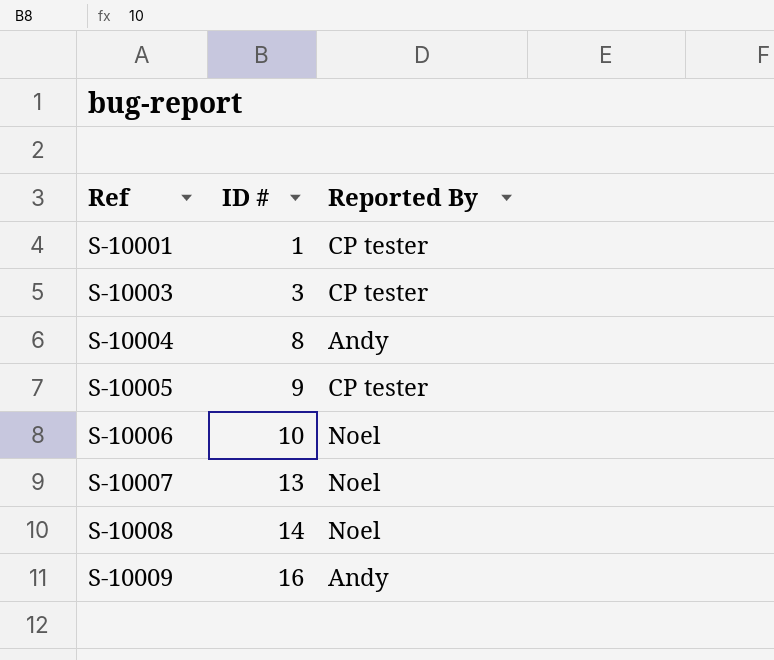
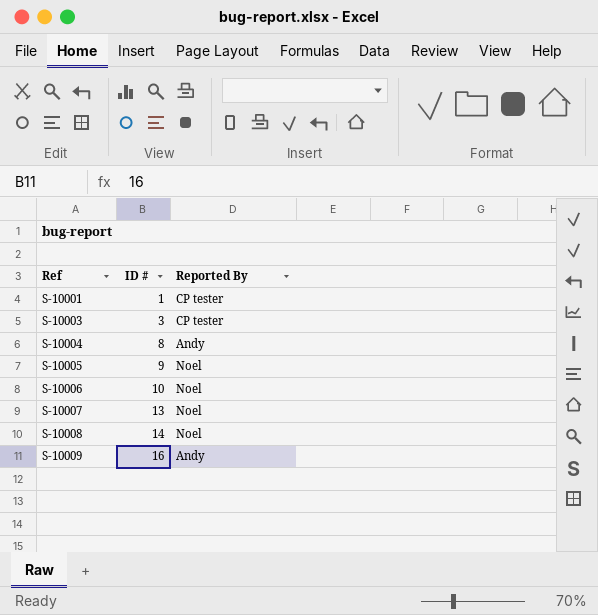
S-10005 | Reported By: CP tester -> Noel

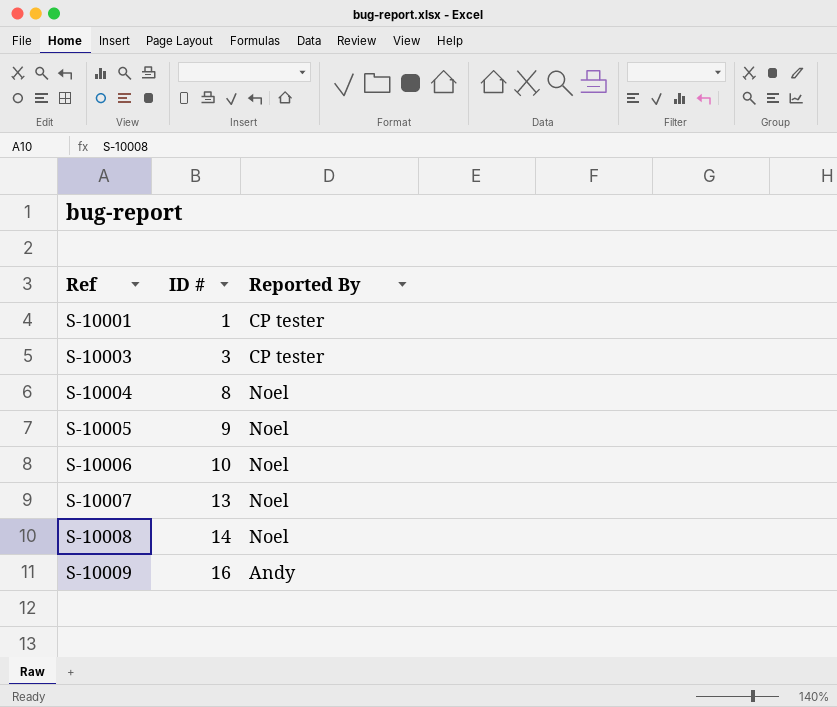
S-10004 | Reported By: Andy -> Noel

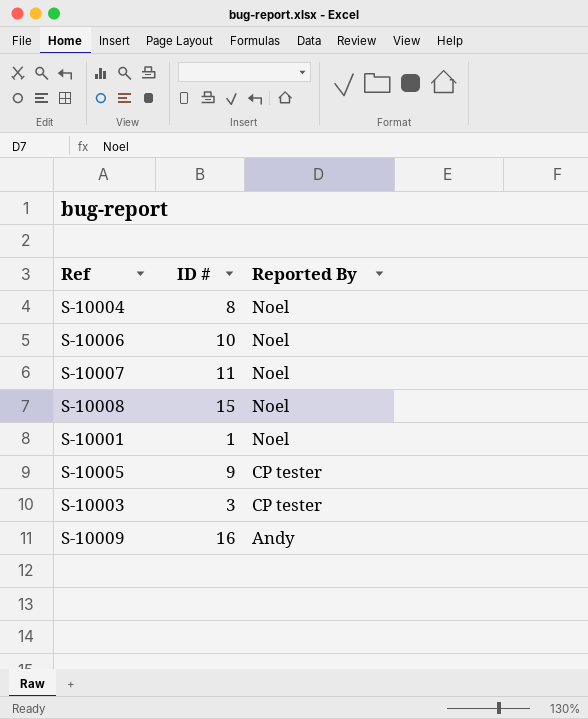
row order: Ref ascending -> Reported By descending
S-10007 | ID #: 13 -> 11
S-10008 | ID #: 14 -> 15
S-10001 | Reported By: CP tester -> Noel
S-10005 | Reported By: Noel -> CP tester

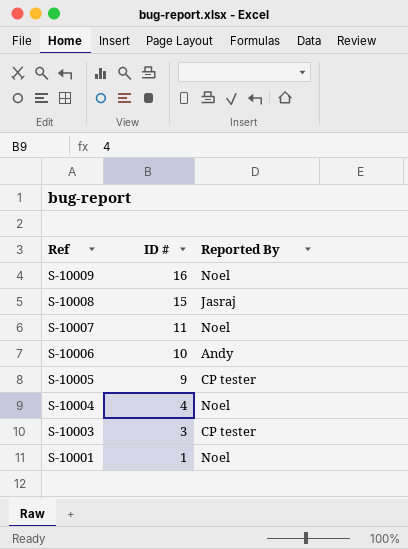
row order: Reported By descending -> Ref descending
S-10009 | Reported By: Andy -> Noel
S-10008 | Reported By: Noel -> Jasraj
S-10006 | Reported By: Noel -> Andy
S-10004 | ID #: 8 -> 4

